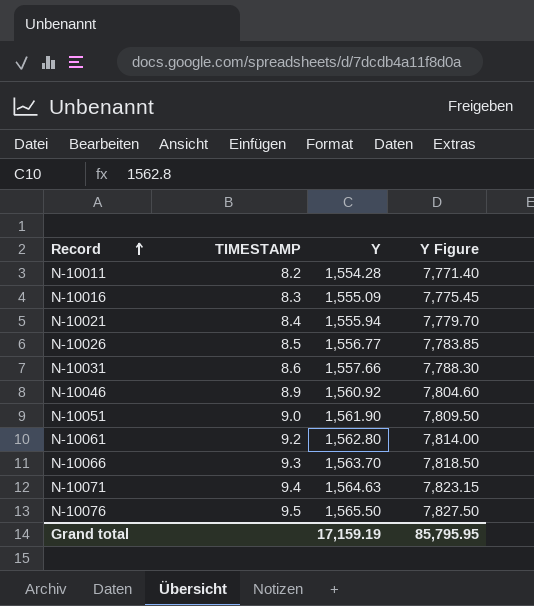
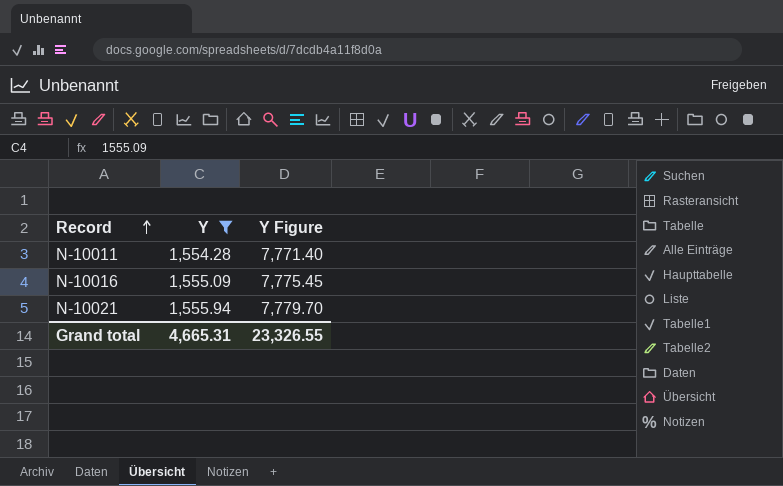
filter: none -> Y <= 1,555.94
column TIMESTAMP | position: 2 -> none
Grand total | Y: 17,159.19 -> 4,665.31
Grand total | Y Figure: 85,795.95 -> 23,326.55

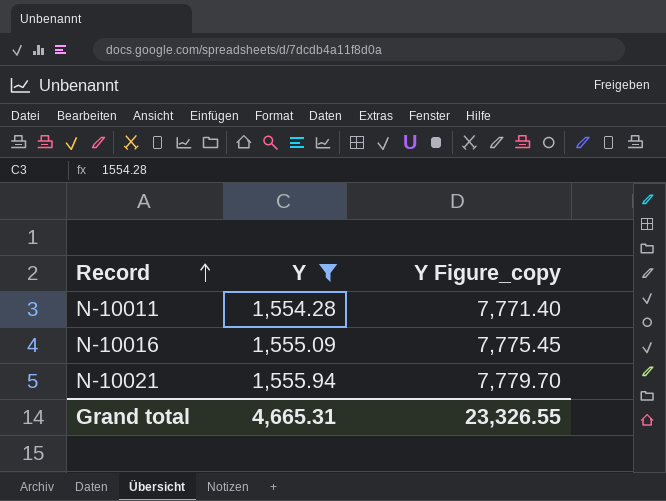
column name: Y Figure -> Y Figure_copy

